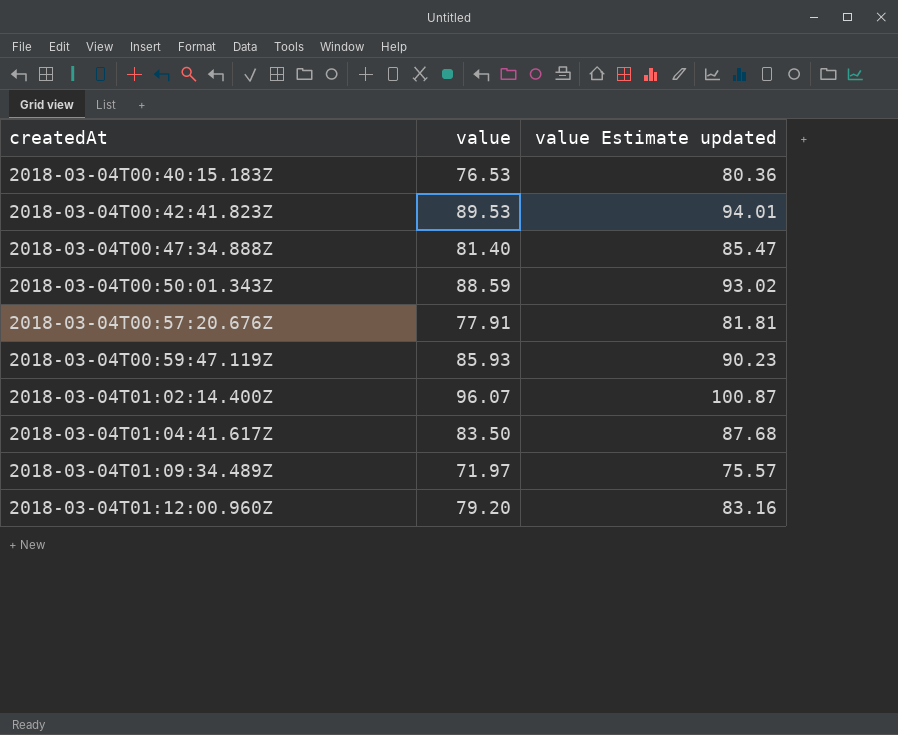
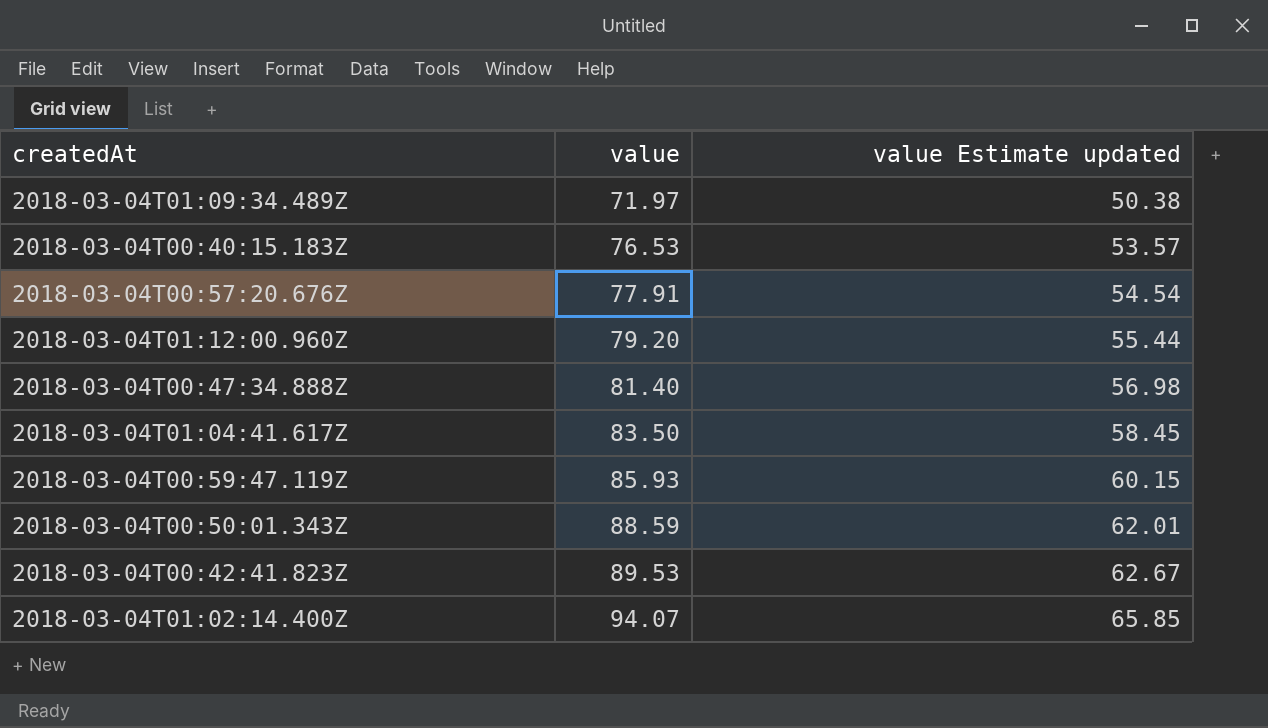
row order: createdAt ascending -> value ascending
column value Estimate updated | formula: [value] * 1.05 -> [value] * 0.7
2018-03-04T01:02:14.400Z | value: 96.07 -> 94.07

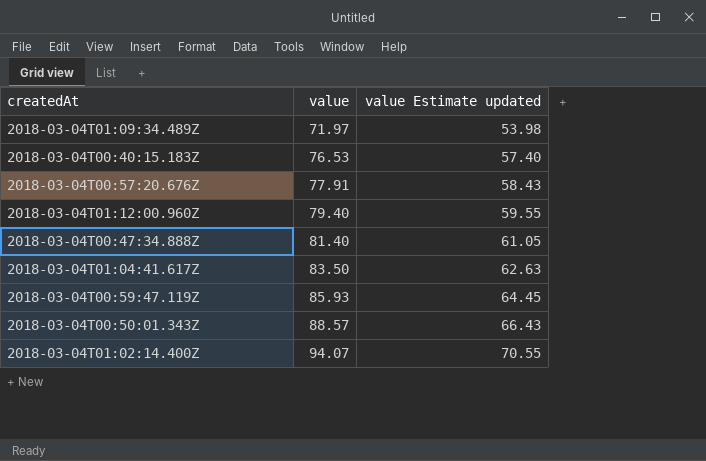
column value Estimate updated | formula: [value] * 0.7 -> [value] * 0.75
row 2018-03-04T00:42:41.823Z: 89.53 | 62.67 -> none
2018-03-04T01:12:00.960Z | value: 79.20 -> 79.40
2018-03-04T00:50:01.343Z | value: 88.59 -> 88.57

